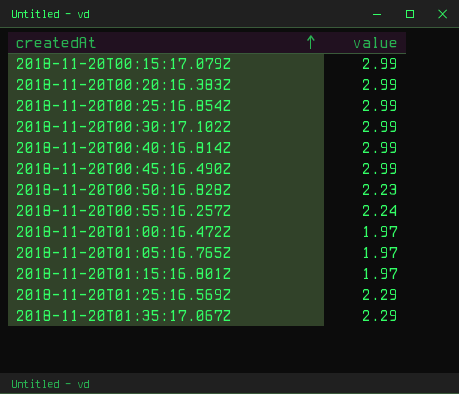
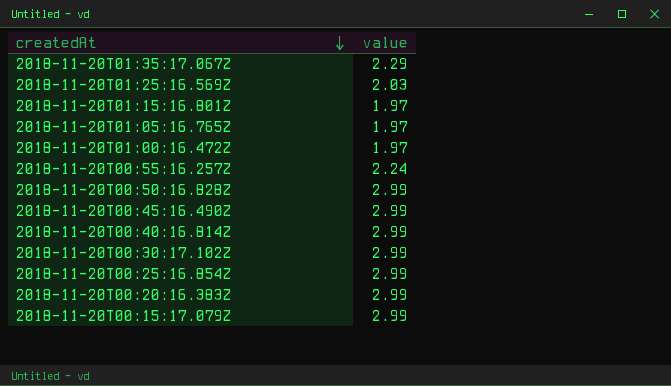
row order: createdAt ascending -> createdAt descending
2018-11-20T01:25:16.569Z | value: 2.29 -> 2.03
2018-11-20T00:50:16.828Z | value: 2.23 -> 2.99

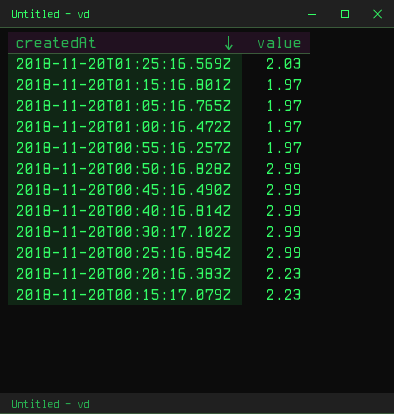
row 2018-11-20T01:35:17.067Z: 2.29 -> none
2018-11-20T00:55:16.257Z | value: 2.24 -> 1.97
2018-11-20T00:20:16.383Z | value: 2.99 -> 2.23
2018-11-20T00:15:17.079Z | value: 2.99 -> 2.23

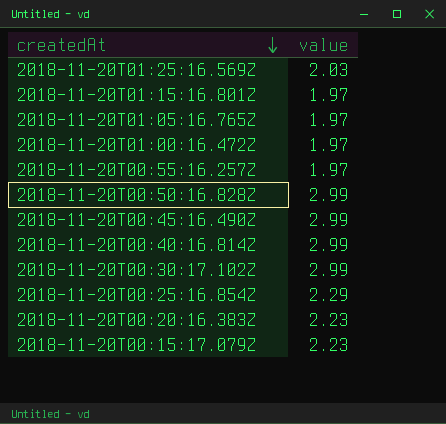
2018-11-20T00:25:16.854Z | value: 2.99 -> 2.29

